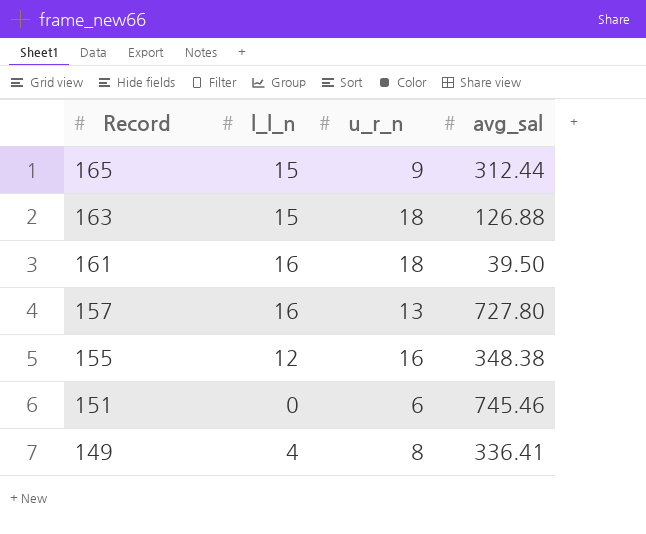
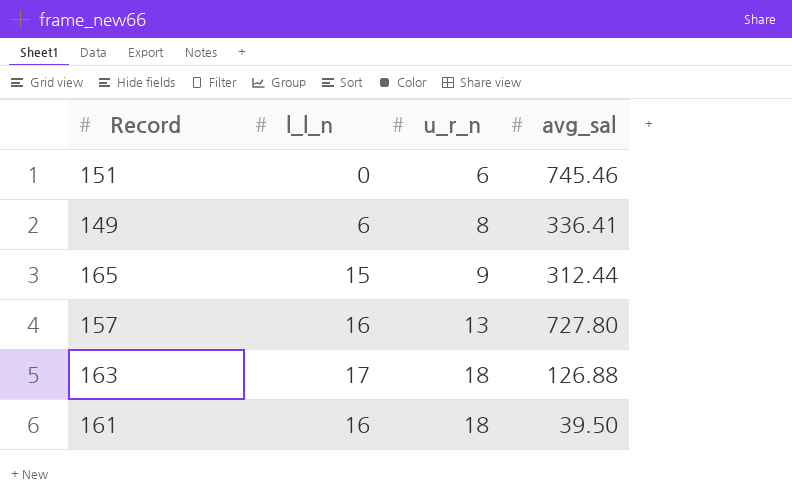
row order: Record descending -> u_r_n ascending
row 155: 12 | 16 | 348.38 -> none
149 | l_l_n: 4 -> 6
163 | l_l_n: 15 -> 17

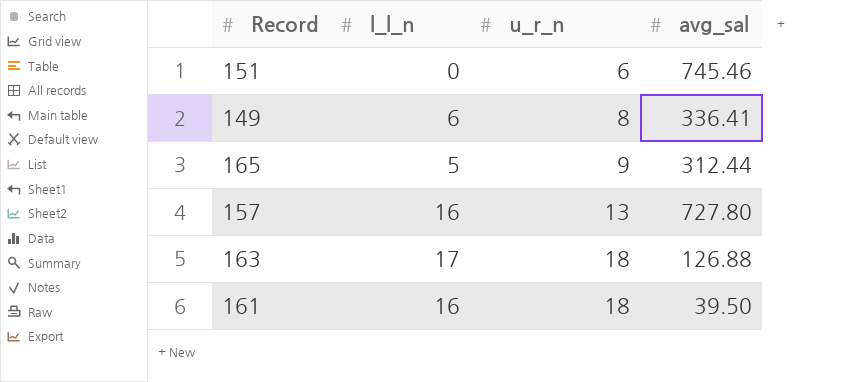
165 | l_l_n: 15 -> 5

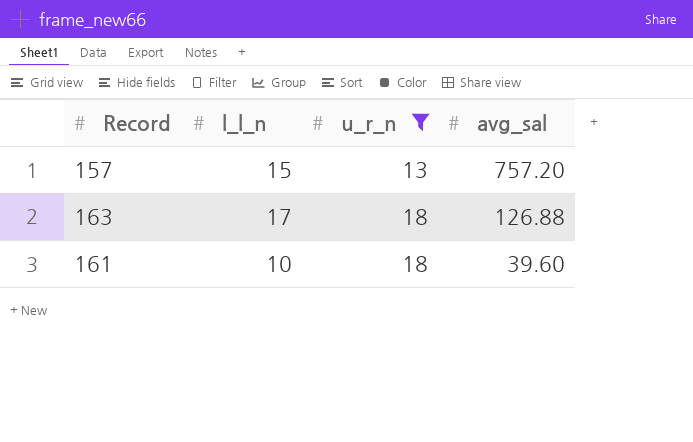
filter: none -> u_r_n >= 13
157 | l_l_n: 16 -> 15
157 | avg_sal: 727.80 -> 757.20
161 | l_l_n: 16 -> 10
161 | avg_sal: 39.50 -> 39.60

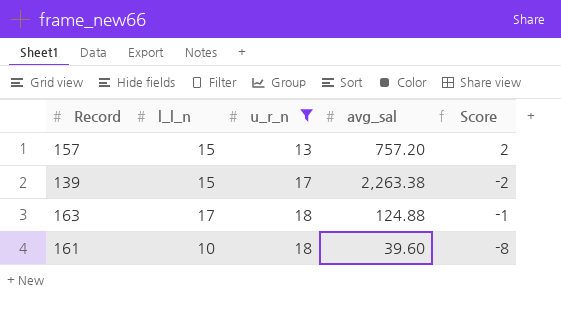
column Score | formula: none -> [l_l_n] - [u_r_n]
row 139: none -> 15 | 17 | 2,263.38 | -2
163 | avg_sal: 126.88 -> 124.88

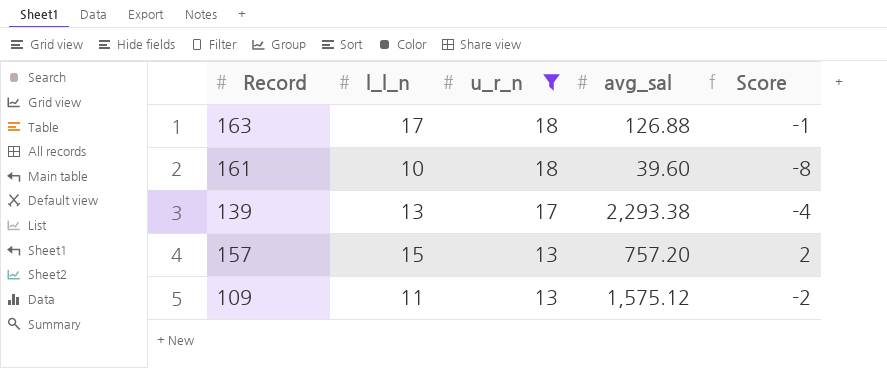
row order: u_r_n ascending -> u_r_n descending
163 | avg_sal: 124.88 -> 126.88
139 | l_l_n: 15 -> 13
139 | avg_sal: 2,263.38 -> 2,293.38
139 | Score: -2 -> -4
row 109: none -> 11 | 13 | 1,575.12 | -2

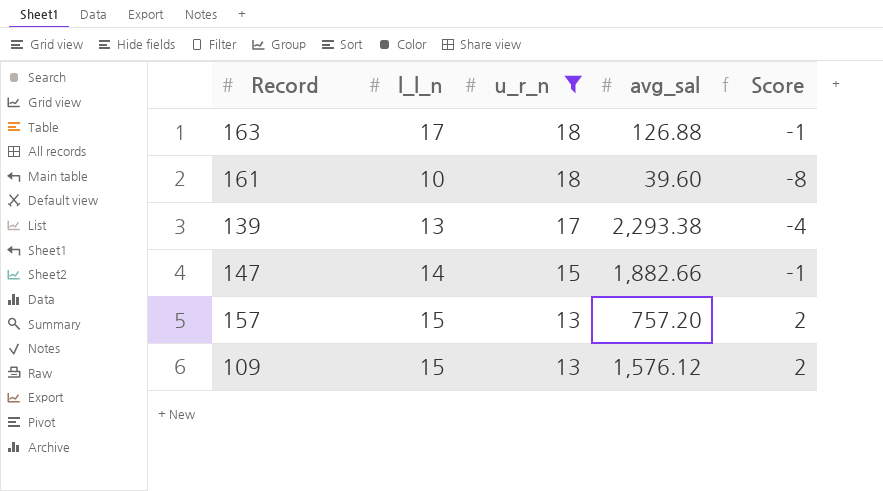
row 147: none -> 14 | 15 | 1,882.66 | -1
109 | l_l_n: 11 -> 15
109 | avg_sal: 1,575.12 -> 1,576.12
109 | Score: -2 -> 2

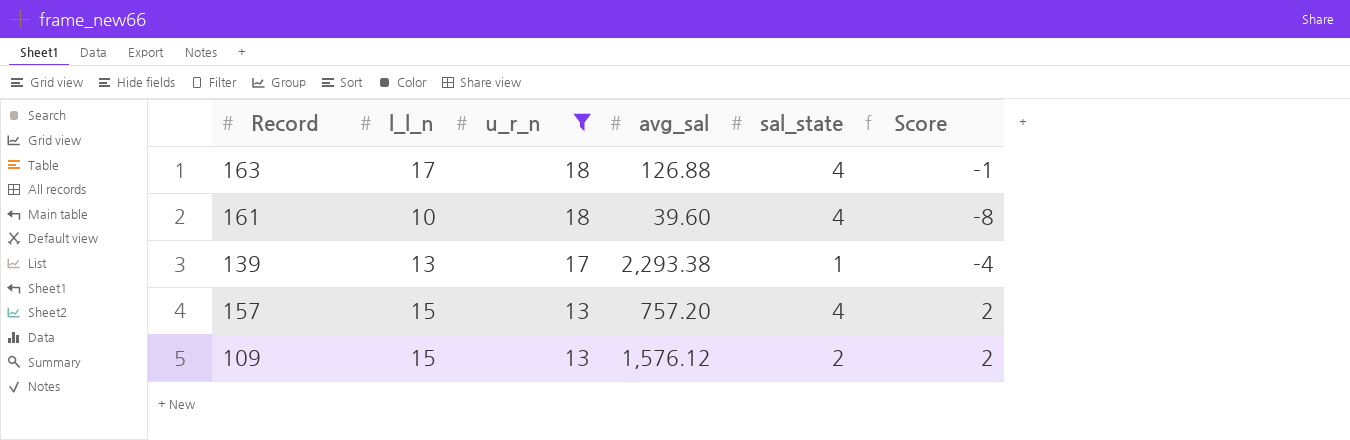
column sal_state | position: none -> 5
row 147: 14 | 15 | 1,882.66 | -1 -> none

